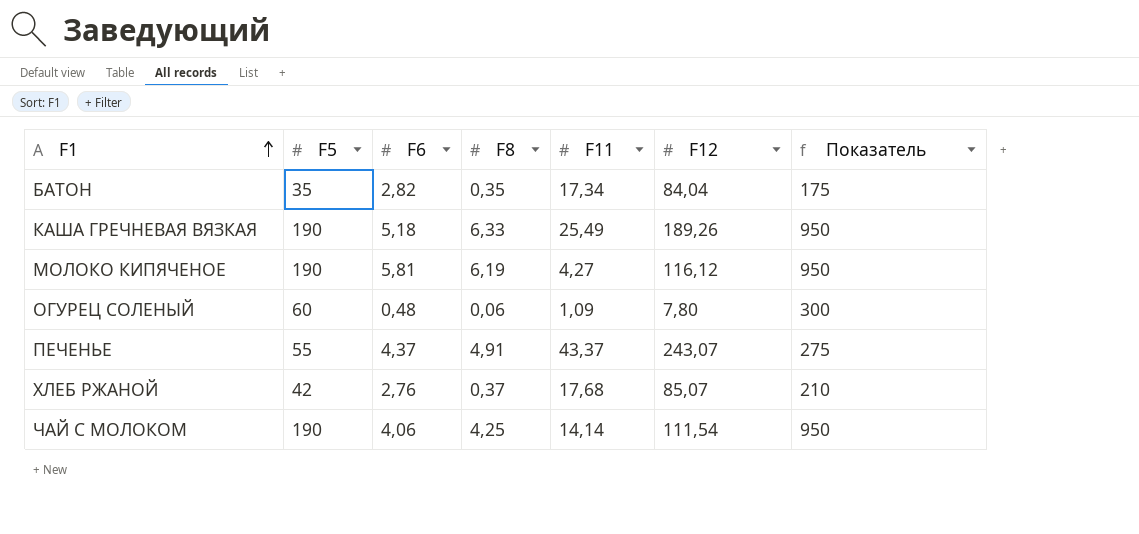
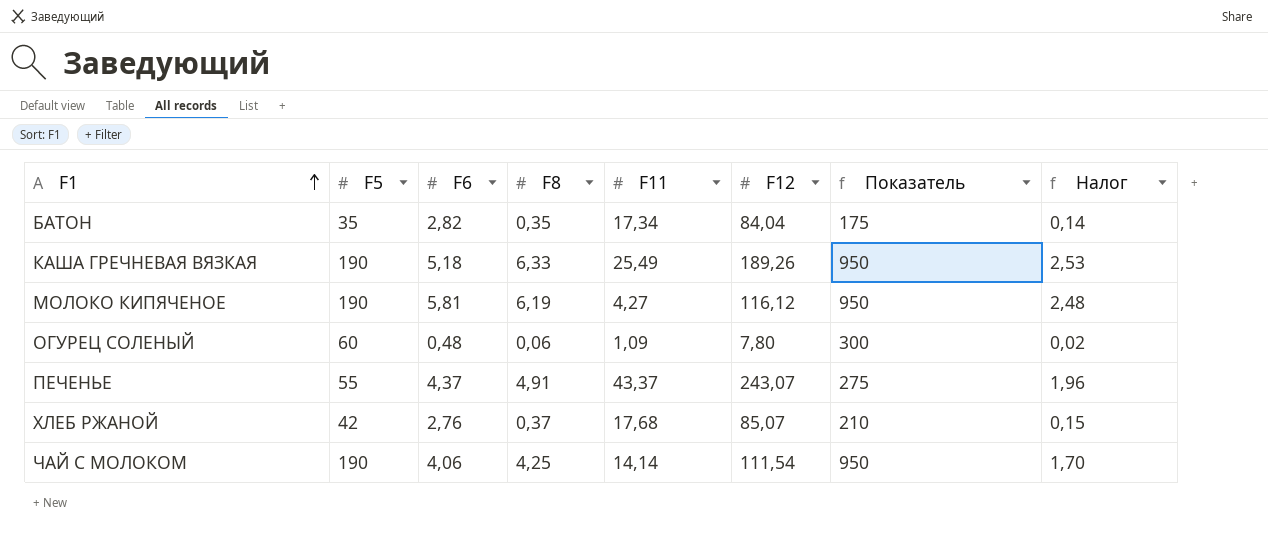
column Налог | formula: none -> [F8] * 0,4

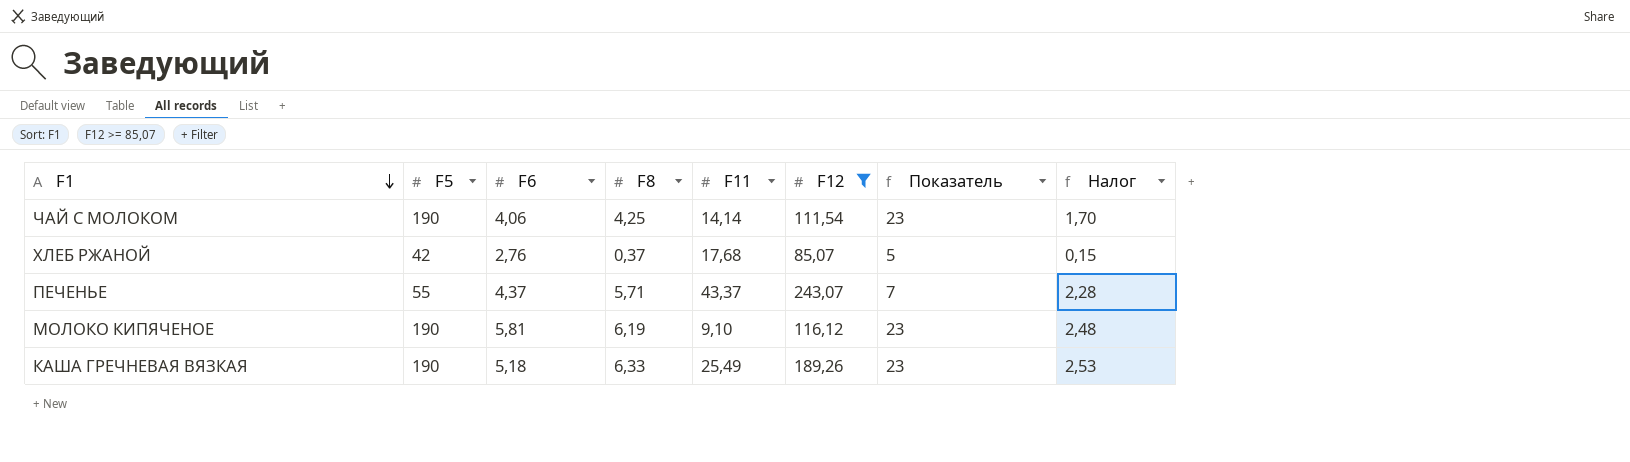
filter: none -> F12 >= 85,07
row order: F1 ascending -> F1 descending
column Показатель | formula: [F5] * 5 -> [F5] * 0,12
ПЕЧЕНЬЕ | F8: 4,91 -> 5,71
ПЕЧЕНЬЕ | Налог: 1,96 -> 2,28
МОЛОКО КИПЯЧЕНОЕ | F11: 4,27 -> 9,10

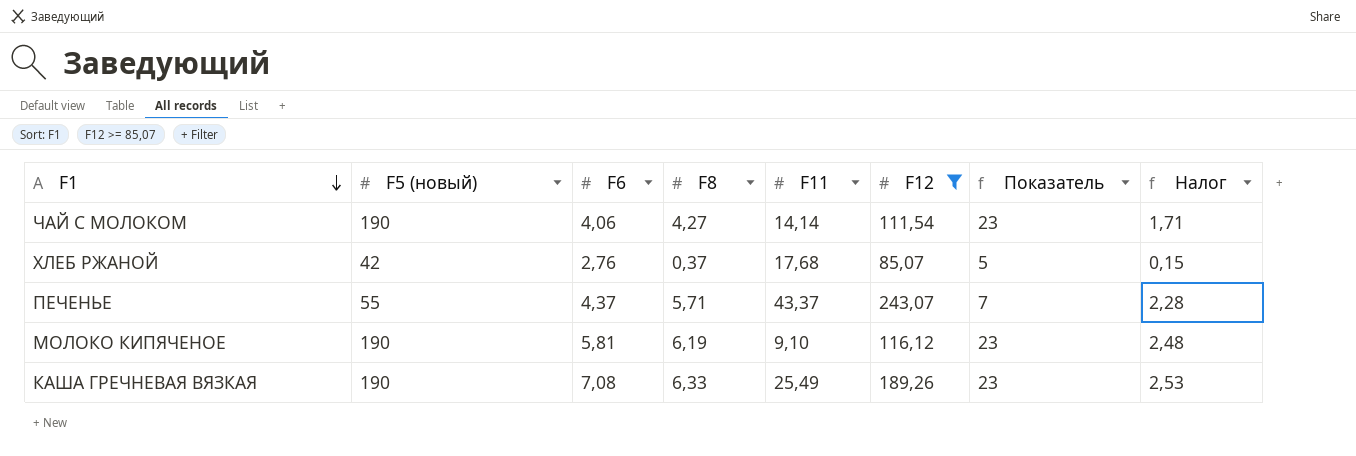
column name: F5 -> F5 (новый)
ЧАЙ С МОЛОКОМ | F8: 4,25 -> 4,27
ЧАЙ С МОЛОКОМ | Налог: 1,70 -> 1,71
КАША ГРЕЧНЕВАЯ ВЯЗКАЯ | F6: 5,18 -> 7,08

